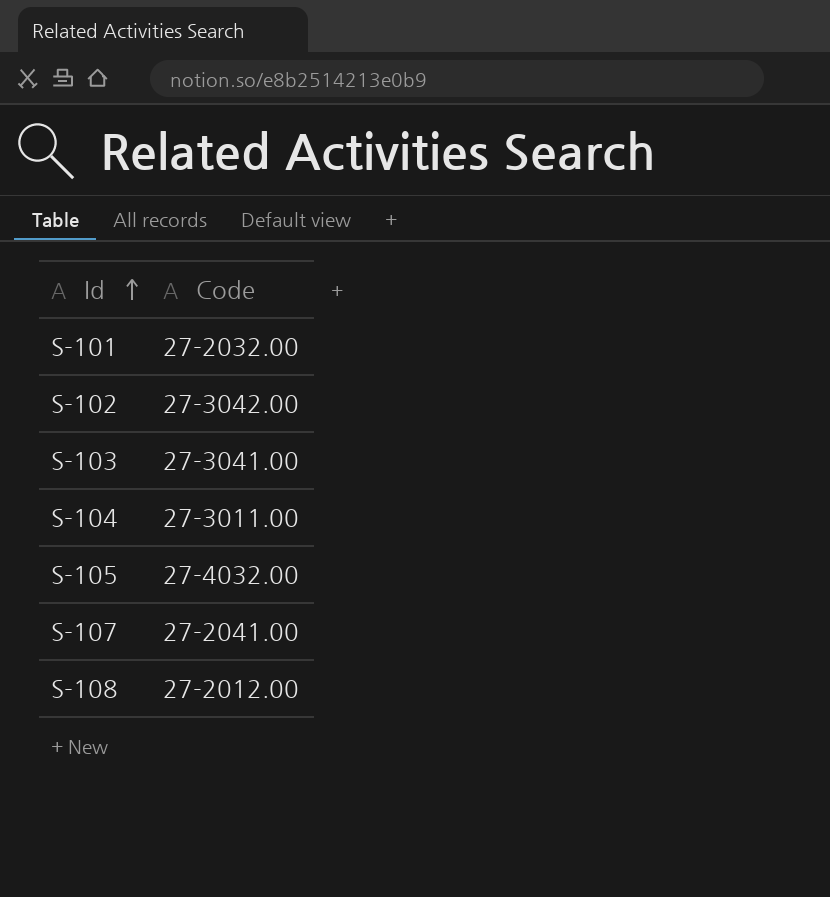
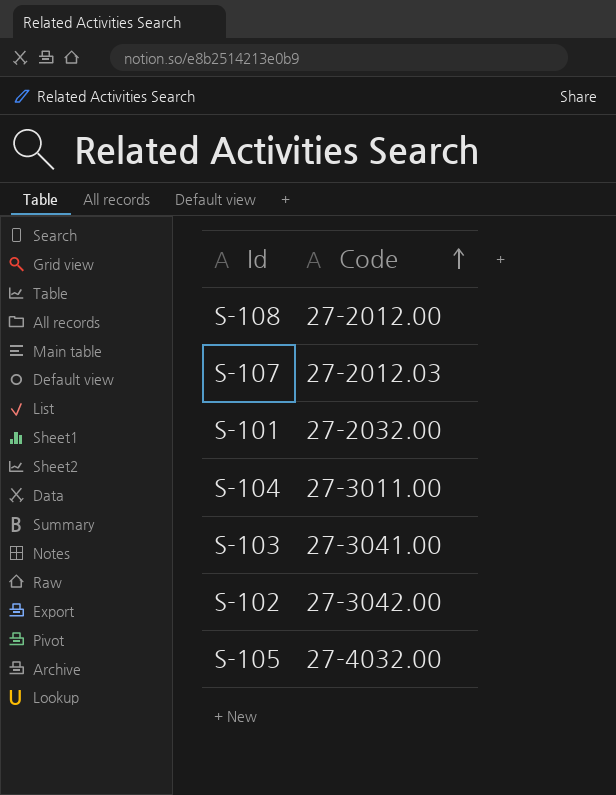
row order: Id ascending -> Code ascending
S-107 | Code: 27-2041.00 -> 27-2012.03

